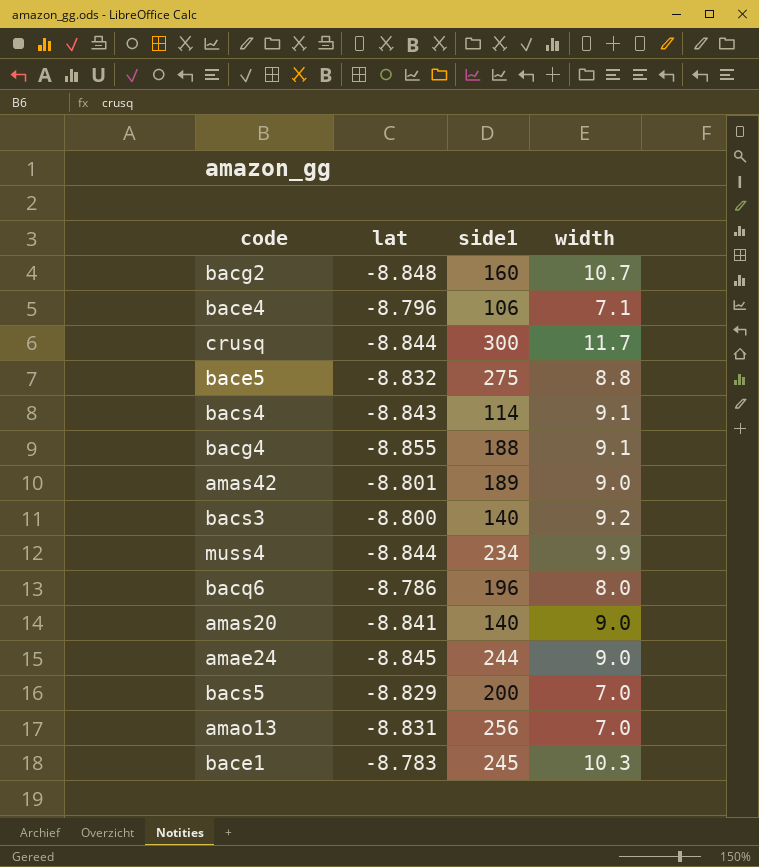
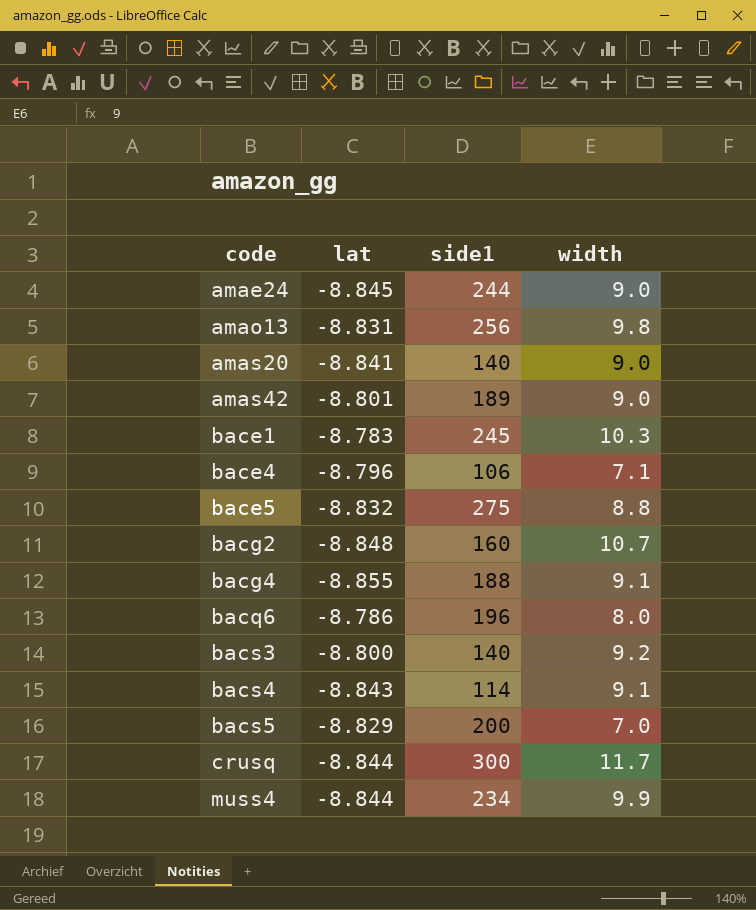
row order: none -> code ascending
amao13 | width: 7.0 -> 9.8

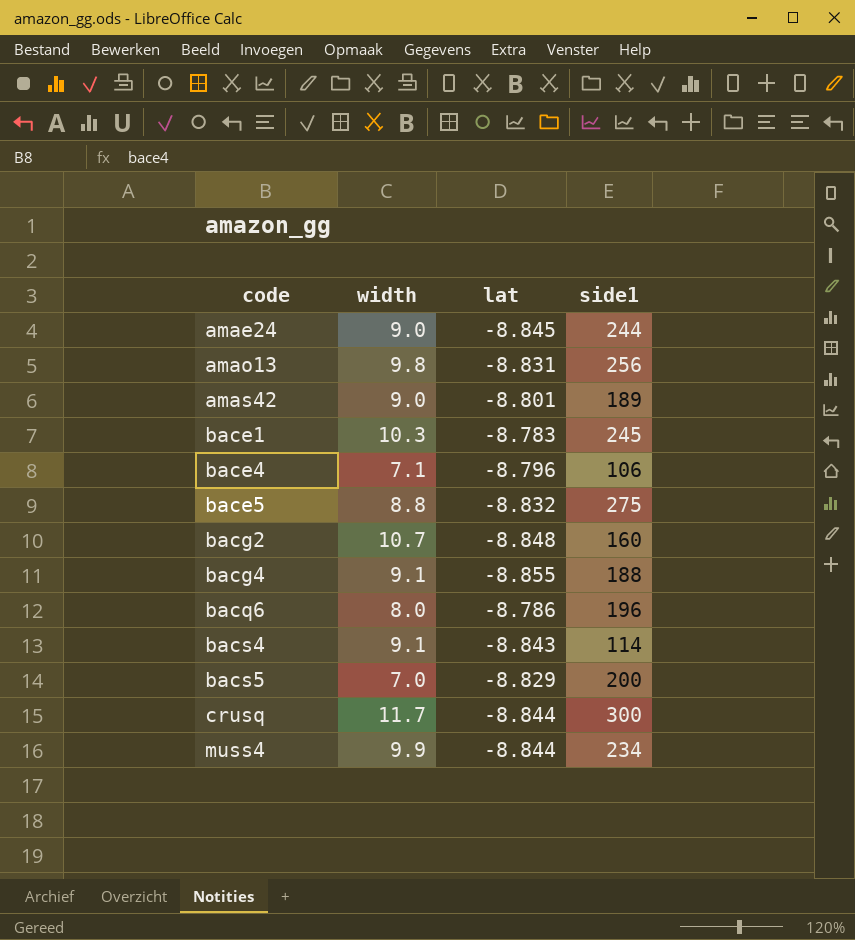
column width | position: 4 -> 2
row amas20: -8.841 | 140 | 9.0 -> none
row bacs3: -8.800 | 140 | 9.2 -> none

